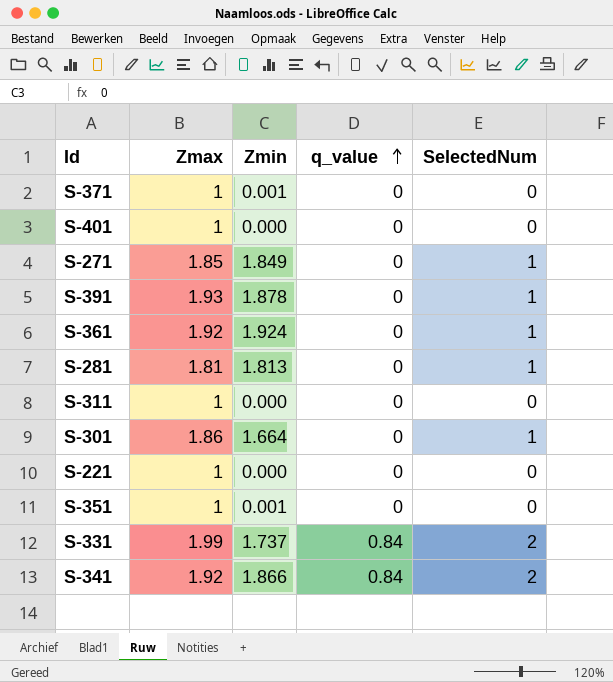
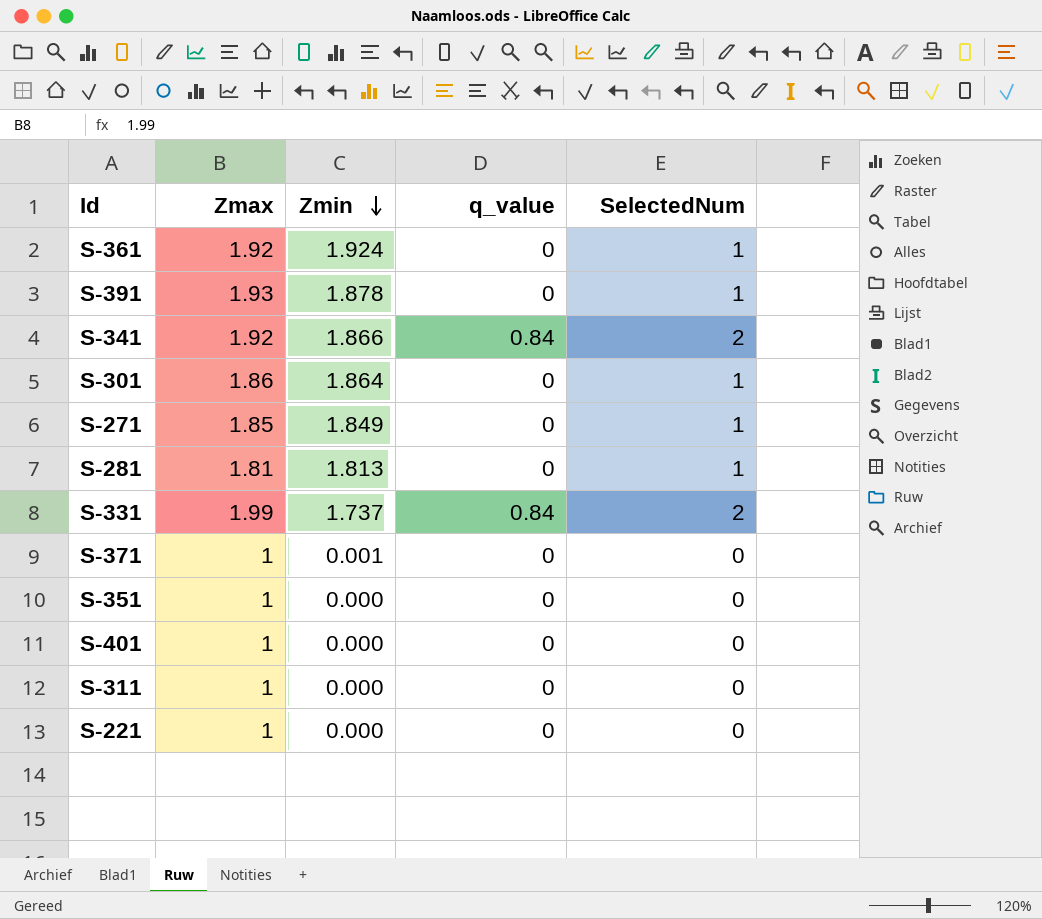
row order: q_value ascending -> Zmin descending
S-301 | Zmin: 1.664 -> 1.864
S-351 | Zmin: 0.001 -> 0.000

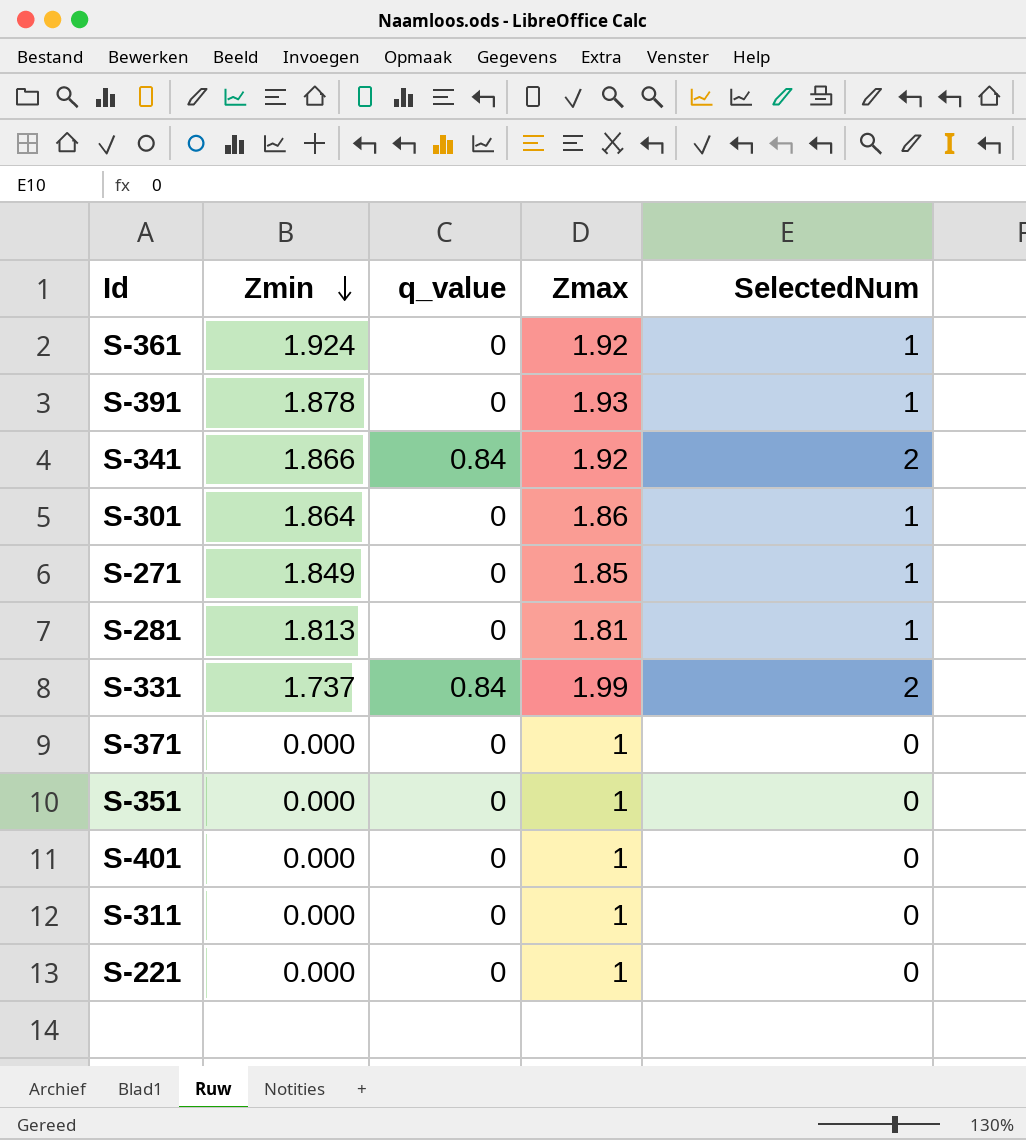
column Zmax | position: 2 -> 4
S-371 | Zmin: 0.001 -> 0.000

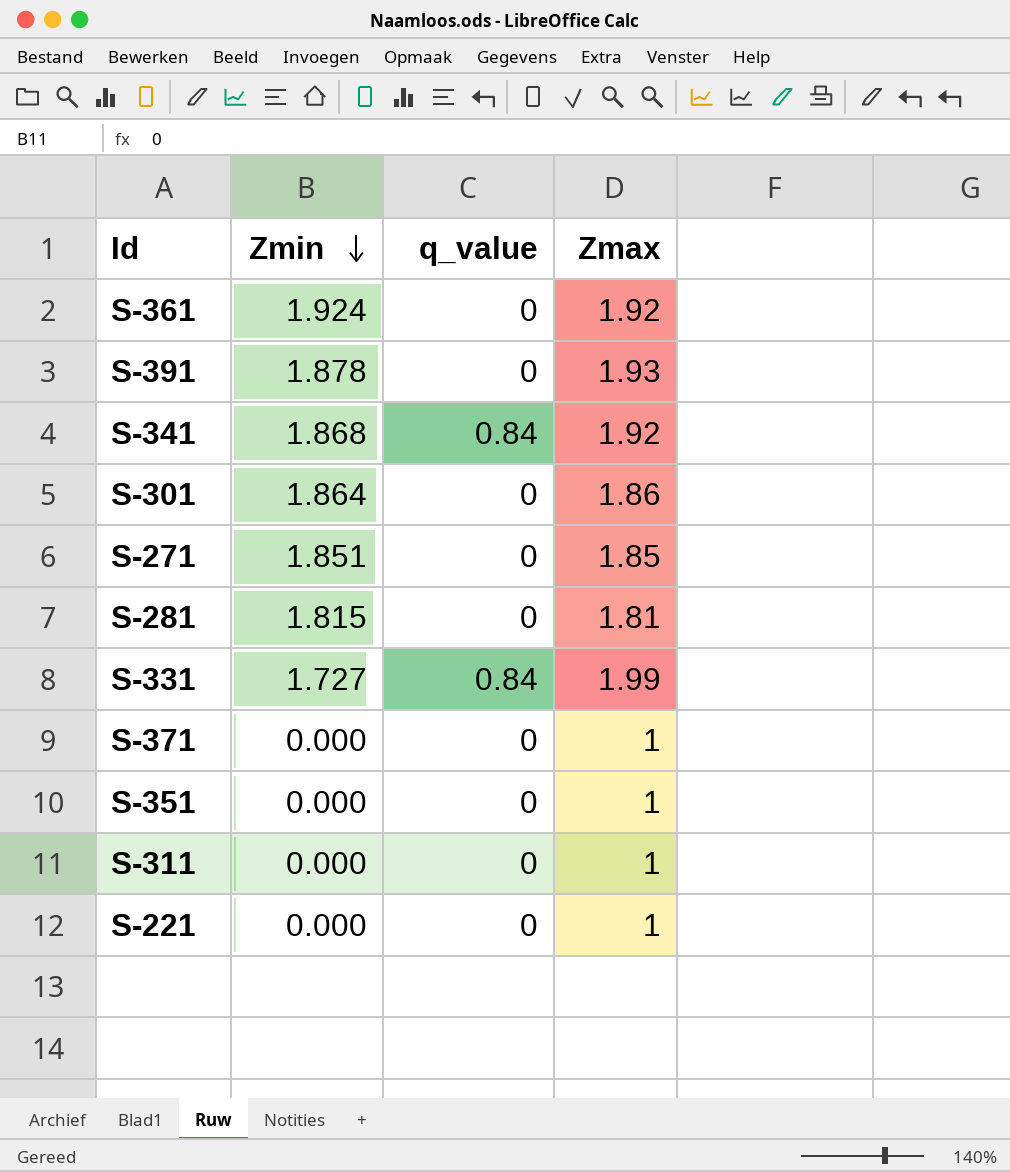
column SelectedNum | position: 5 -> none
row S-401: 0.000 | 0 | 1 | 0 -> none
S-341 | Zmin: 1.866 -> 1.868
S-271 | Zmin: 1.849 -> 1.851
S-281 | Zmin: 1.813 -> 1.815
S-331 | Zmin: 1.737 -> 1.727

